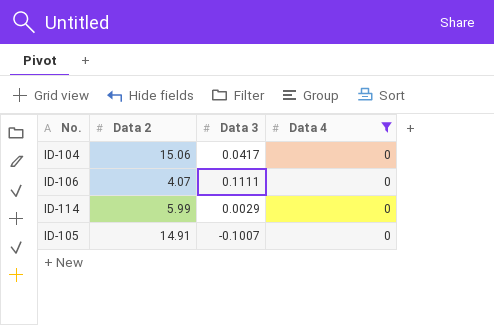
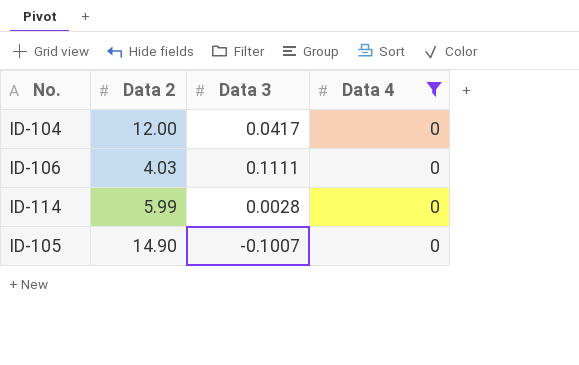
ID-104 | Data 2: 15.06 -> 12.00
ID-106 | Data 2: 4.07 -> 4.03
ID-114 | Data 3: 0.0029 -> 0.0028
ID-105 | Data 2: 14.91 -> 14.90

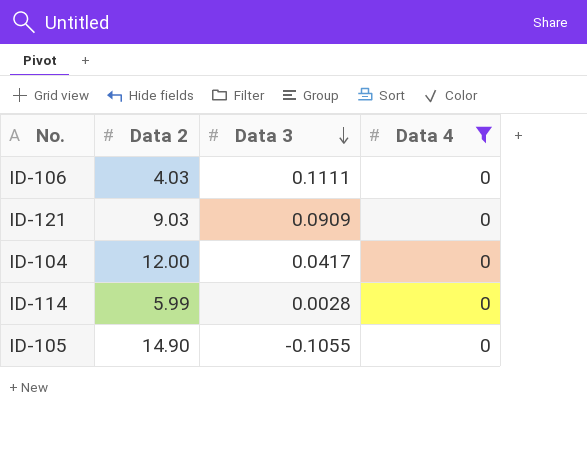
row order: none -> Data 3 descending
row ID-121: none -> 9.03 | 0.0909 | 0
ID-105 | Data 3: -0.1007 -> -0.1055

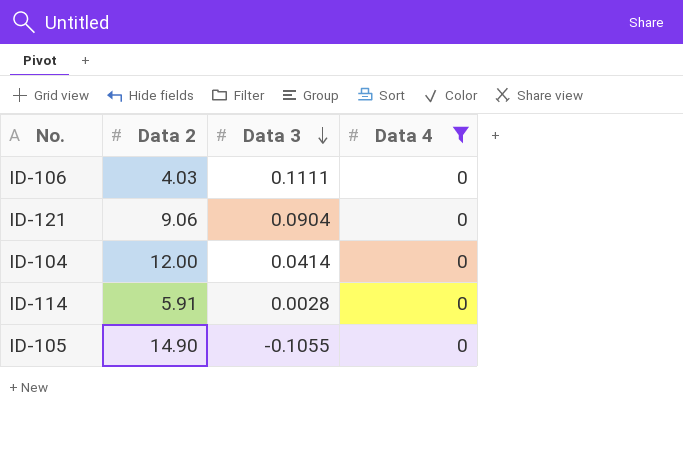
ID-121 | Data 2: 9.03 -> 9.06
ID-121 | Data 3: 0.0909 -> 0.0904
ID-104 | Data 3: 0.0417 -> 0.0414
ID-114 | Data 2: 5.99 -> 5.91

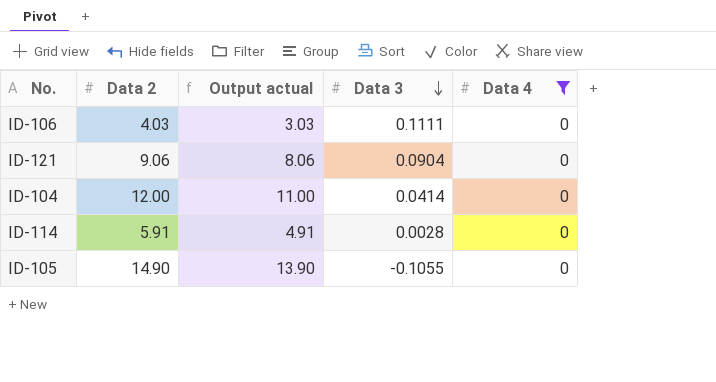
column Output actual | formula: none -> [Data 2] - 1

